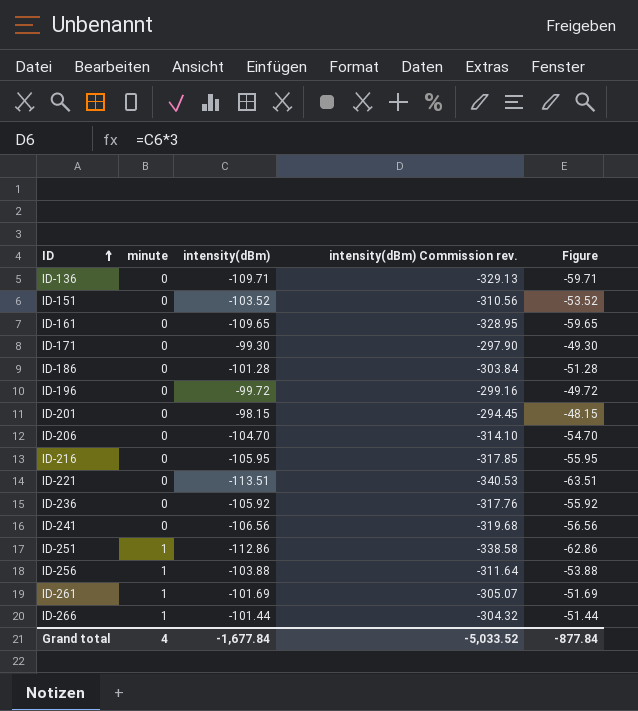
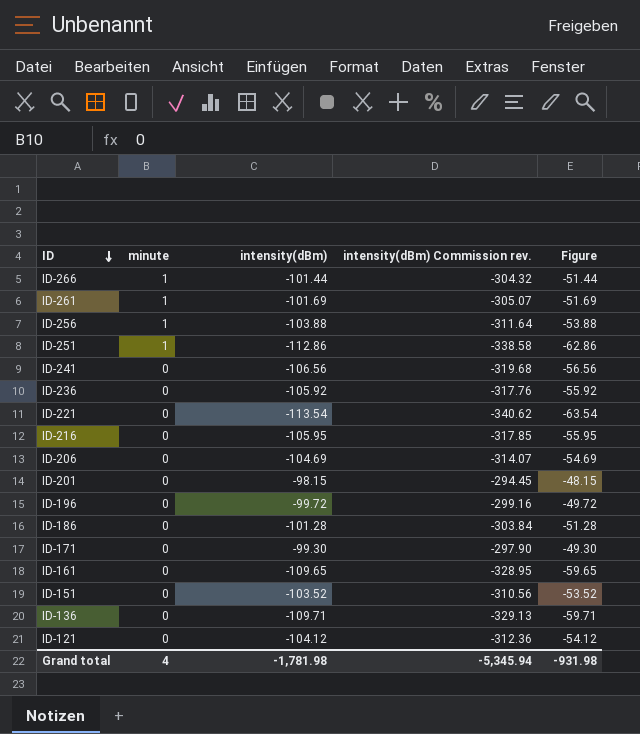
row order: ID ascending -> ID descending
ID-221 | intensity(dBm): -113.51 -> -113.54
ID-221 | intensity(dBm) Commission rev.: -340.53 -> -340.62
ID-221 | Figure: -63.51 -> -63.54
ID-206 | intensity(dBm): -104.70 -> -104.69
ID-206 | intensity(dBm) Commission rev.: -314.10 -> -314.07
ID-206 | Figure: -54.70 -> -54.69
row ID-121: none -> 0 | -104.12 | -312.36 | -54.12
Grand total | intensity(dBm): -1,677.84 -> -1,781.98
Grand total | intensity(dBm) Commission rev.: -5,033.52 -> -5,345.94
Grand total | Figure: -877.84 -> -931.98

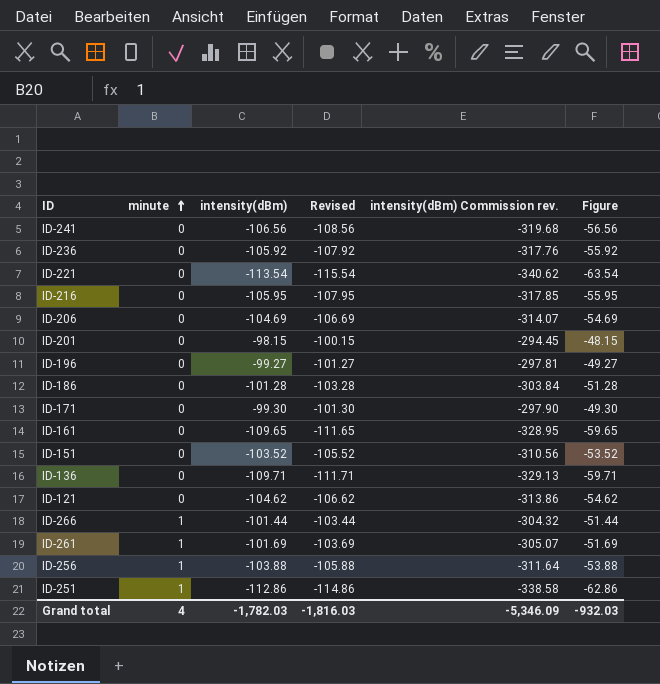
row order: ID descending -> minute ascending
column Revised | formula: none -> [intensity(dBm)] - 2
ID-196 | intensity(dBm): -99.72 -> -99.27
ID-196 | intensity(dBm) Commission rev.: -299.16 -> -297.81
ID-196 | Figure: -49.72 -> -49.27
ID-121 | intensity(dBm): -104.12 -> -104.62
ID-121 | intensity(dBm) Commission rev.: -312.36 -> -313.86
ID-121 | Figure: -54.12 -> -54.62
Grand total | intensity(dBm): -1,781.98 -> -1,782.03
Grand total | intensity(dBm) Commission rev.: -5,345.94 -> -5,346.09
Grand total | Figure: -931.98 -> -932.03

